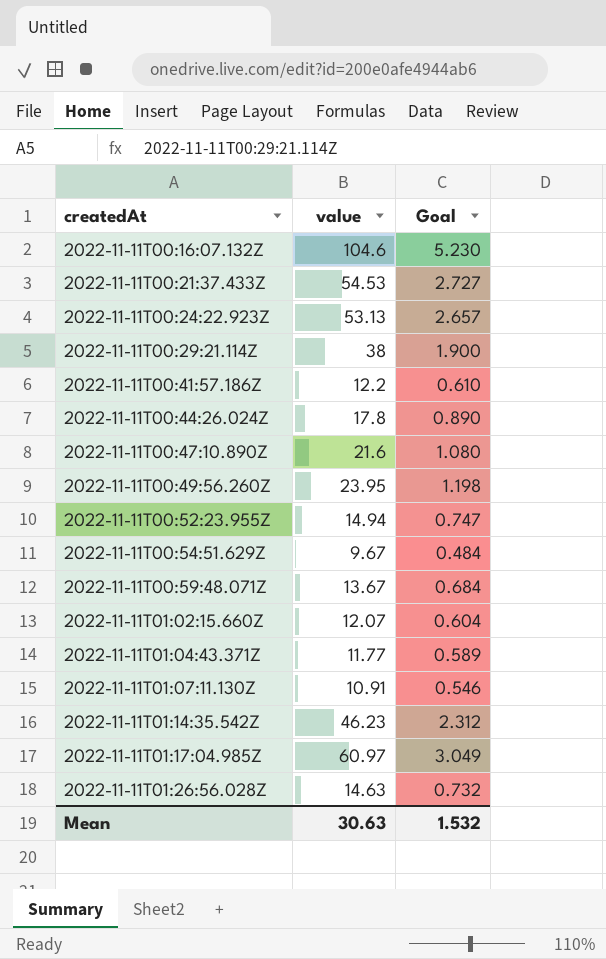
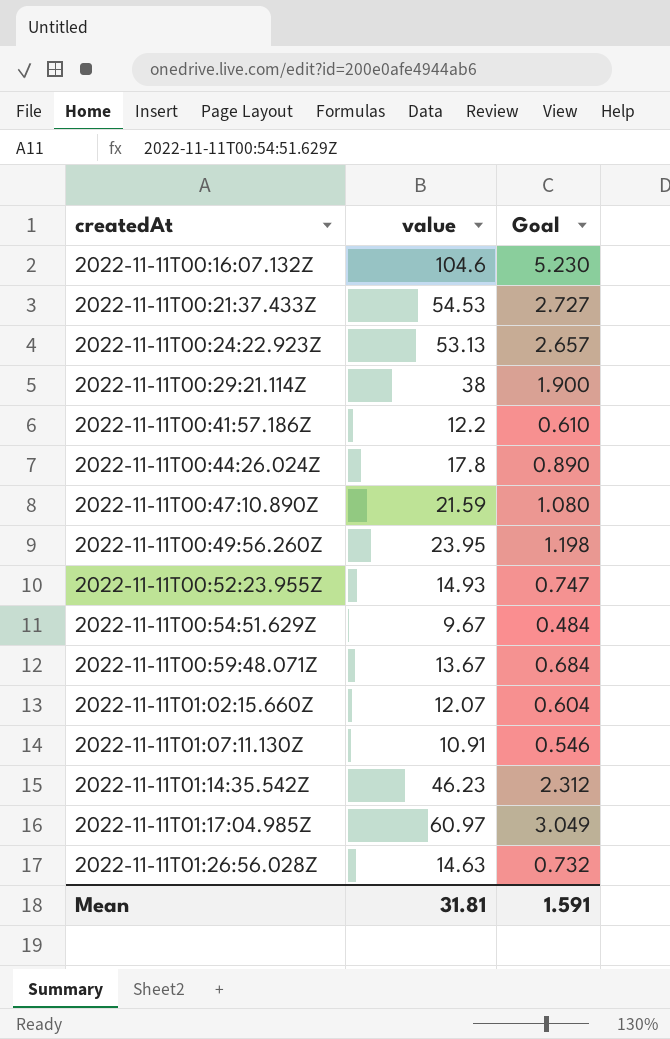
row 2022-11-11T01:04:43.371Z: 11.77 | 0.589 -> none
2022-11-11T00:47:10.890Z | value: 21.6 -> 21.59
2022-11-11T00:52:23.955Z | value: 14.94 -> 14.93
Mean | value: 30.63 -> 31.81
Mean | Goal: 1.532 -> 1.591

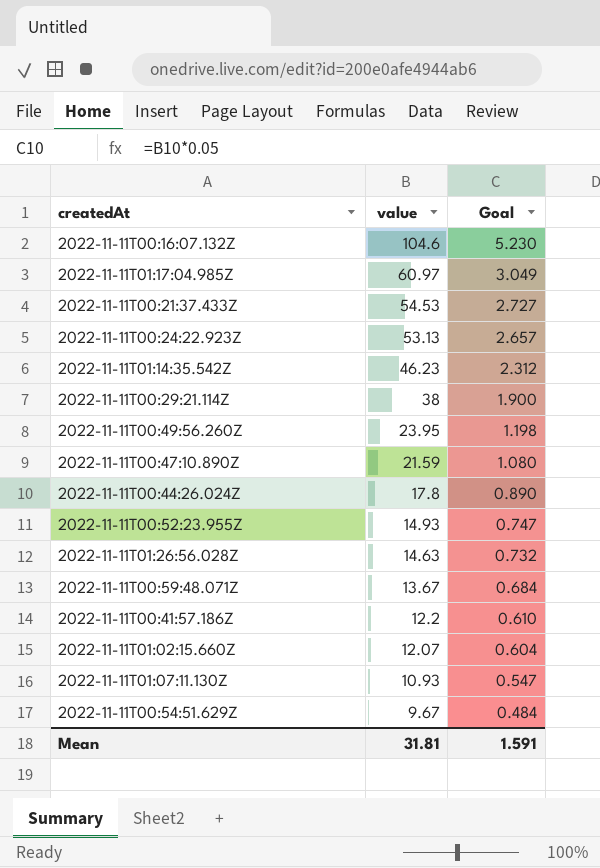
row order: createdAt ascending -> value descending
2022-11-11T01:07:11.130Z | value: 10.91 -> 10.93
2022-11-11T01:07:11.130Z | Goal: 0.546 -> 0.547

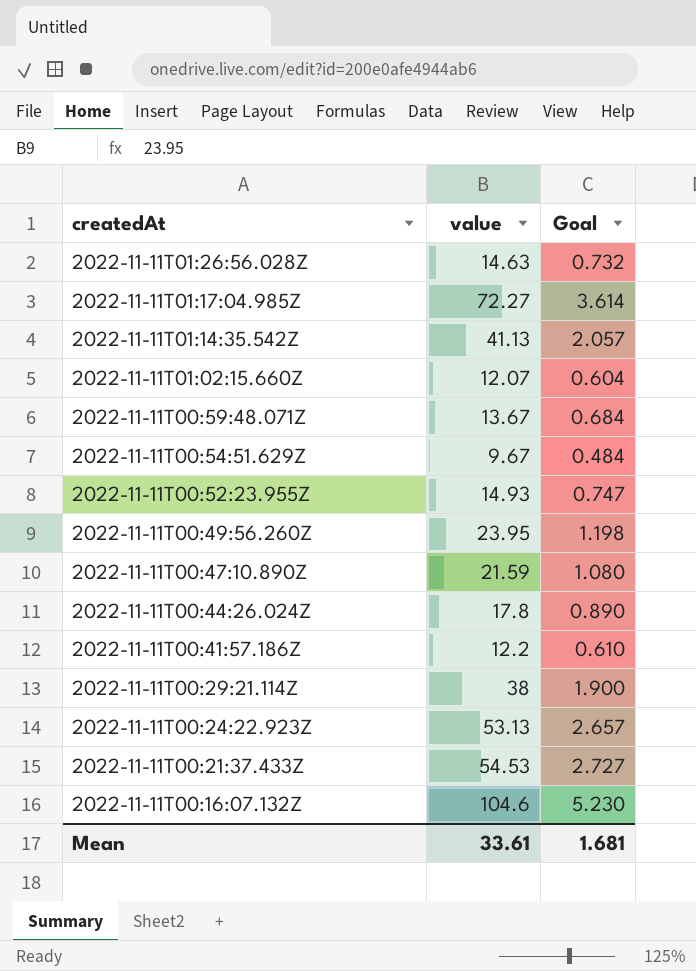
row order: value descending -> createdAt descending
row 2022-11-11T01:07:11.130Z: 10.93 | 0.547 -> none
2022-11-11T01:17:04.985Z | value: 60.97 -> 72.27
2022-11-11T01:17:04.985Z | Goal: 3.049 -> 3.614
2022-11-11T01:14:35.542Z | value: 46.23 -> 41.13
2022-11-11T01:14:35.542Z | Goal: 2.312 -> 2.057
Mean | value: 31.81 -> 33.61
Mean | Goal: 1.591 -> 1.681

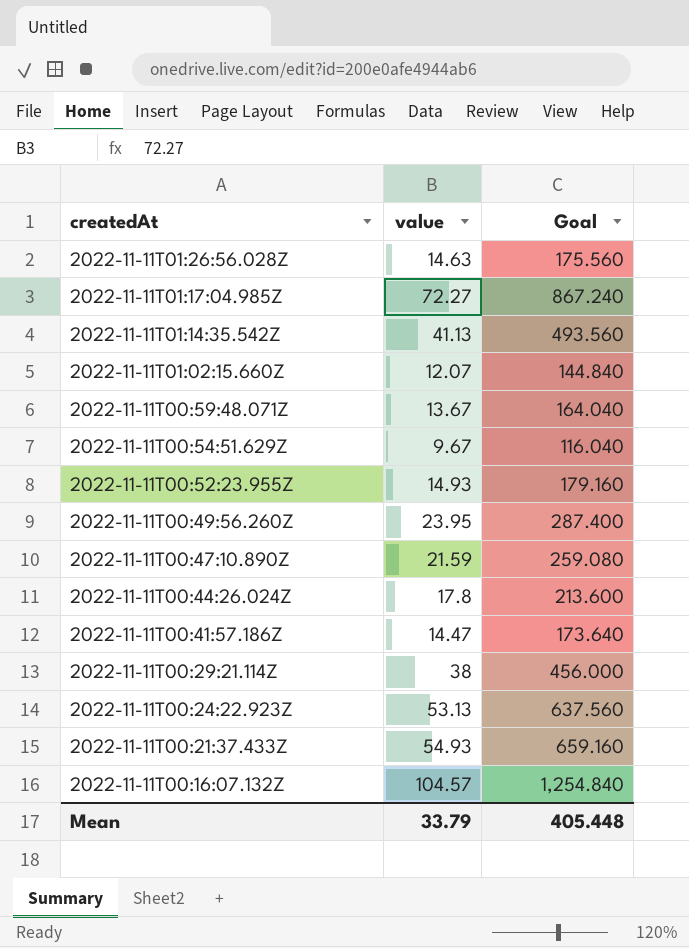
column Goal | formula: [value] * 0.05 -> [value] * 12
2022-11-11T00:41:57.186Z | value: 12.2 -> 14.47
2022-11-11T00:21:37.433Z | value: 54.53 -> 54.93
2022-11-11T00:16:07.132Z | value: 104.6 -> 104.57
Mean | value: 33.61 -> 33.79
Mean | Goal: 1.681 -> 405.448

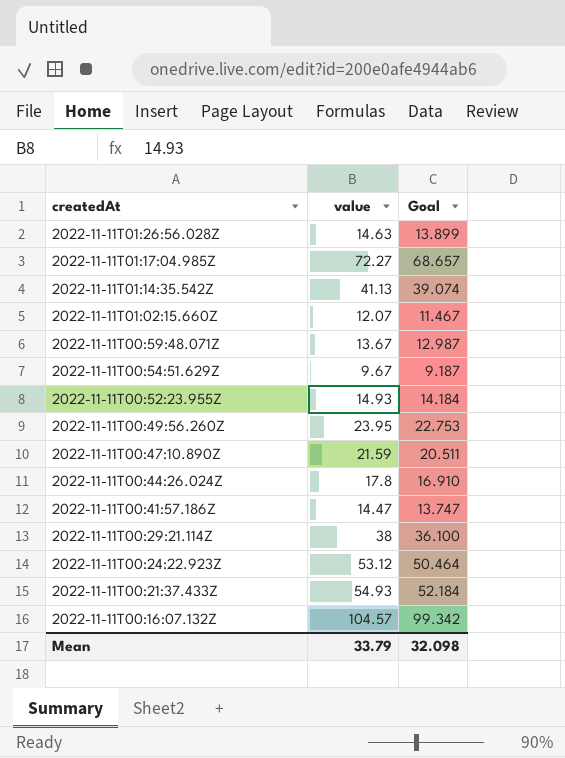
column Goal | formula: [value] * 12 -> [value] * 0.95
2022-11-11T00:24:22.923Z | value: 53.13 -> 53.12
Mean | Goal: 405.448 -> 32.098

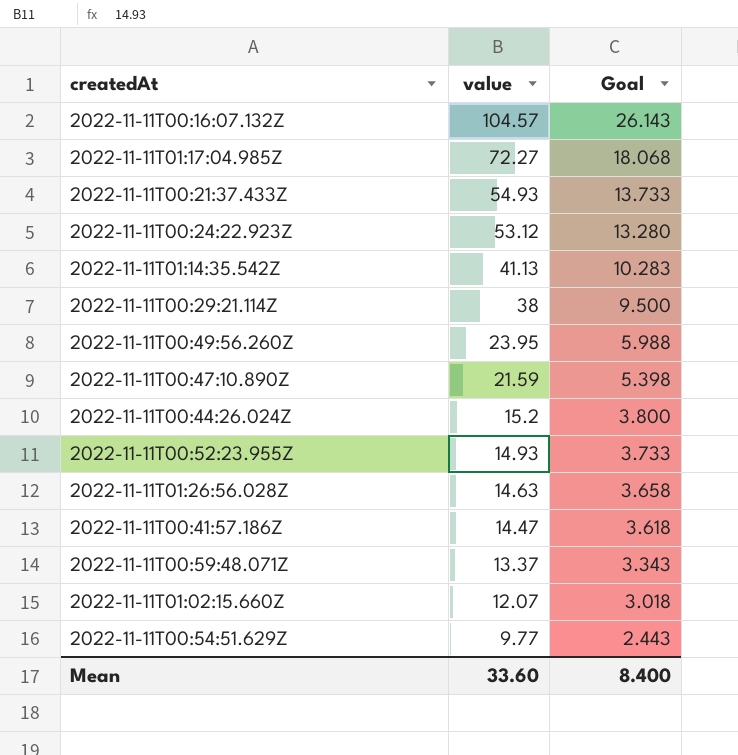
row order: createdAt descending -> value descending
column Goal | formula: [value] * 0.95 -> [value] * 0.25
2022-11-11T00:44:26.024Z | value: 17.8 -> 15.2
2022-11-11T00:59:48.071Z | value: 13.67 -> 13.37
2022-11-11T00:54:51.629Z | value: 9.67 -> 9.77
Mean | value: 33.79 -> 33.60
Mean | Goal: 32.098 -> 8.400

